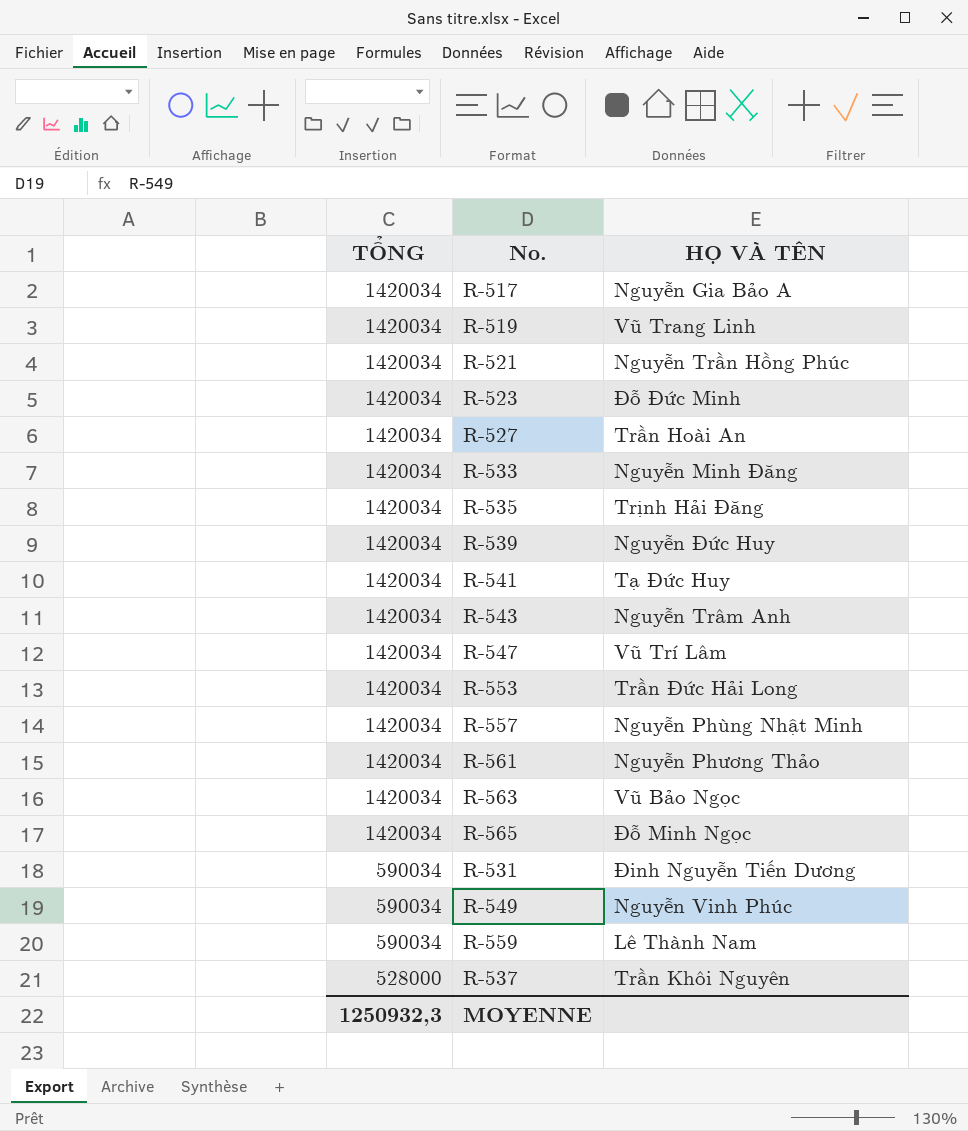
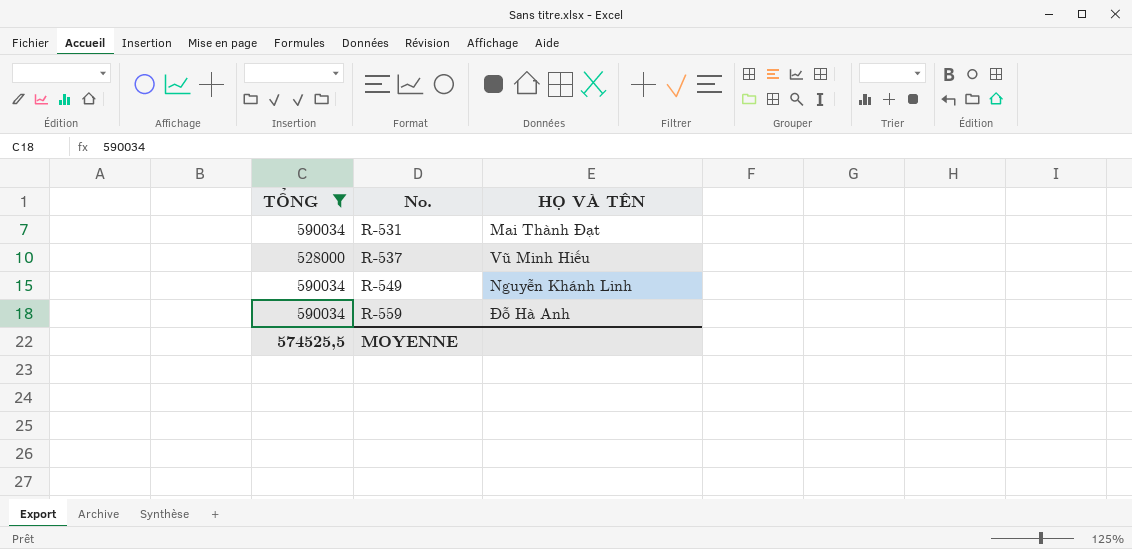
filter: none -> TỔNG != 1420034
row order: TỔNG descending -> No. ascending
R-531 | HỌ VÀ TÊN: Đinh Nguyễn Tiến Dương -> Mai Thành Đạt
R-537 | HỌ VÀ TÊN: Trần Khôi Nguyên -> Vũ Minh Hiếu
R-549 | HỌ VÀ TÊN: Nguyễn Vinh Phúc -> Nguyễn Khánh Linh
R-559 | HỌ VÀ TÊN: Lê Thành Nam -> Đỗ Hà Anh
MOYENNE | TỔNG: 1250932,3 -> 574525,5

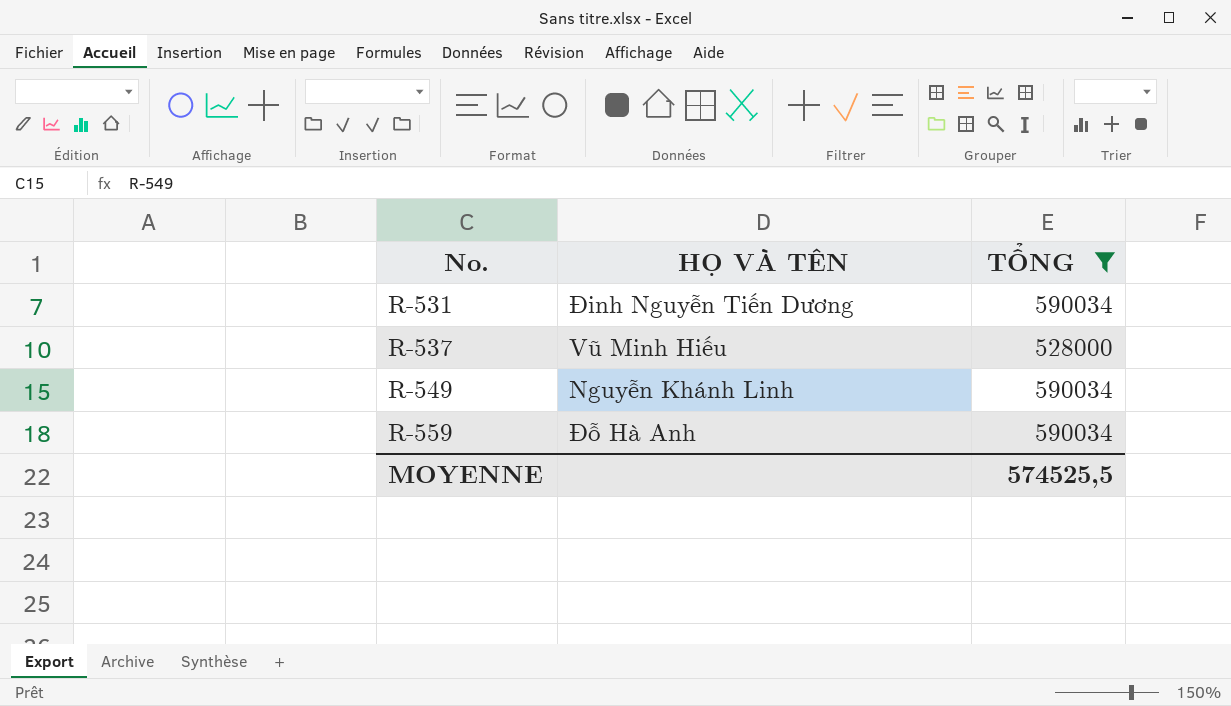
column TỔNG | position: 1 -> 3
R-531 | HỌ VÀ TÊN: Mai Thành Đạt -> Đinh Nguyễn Tiến Dương

